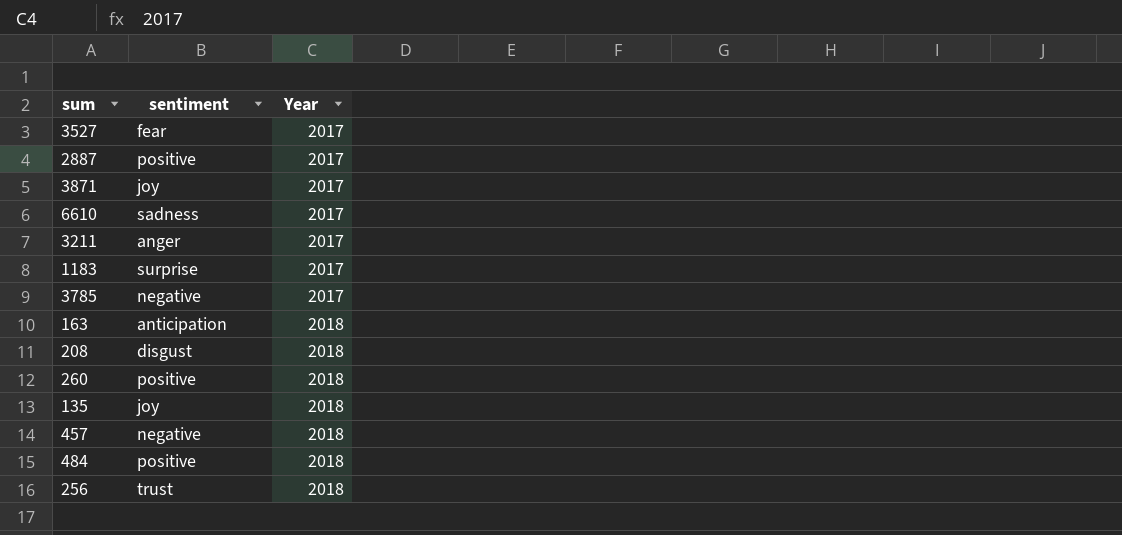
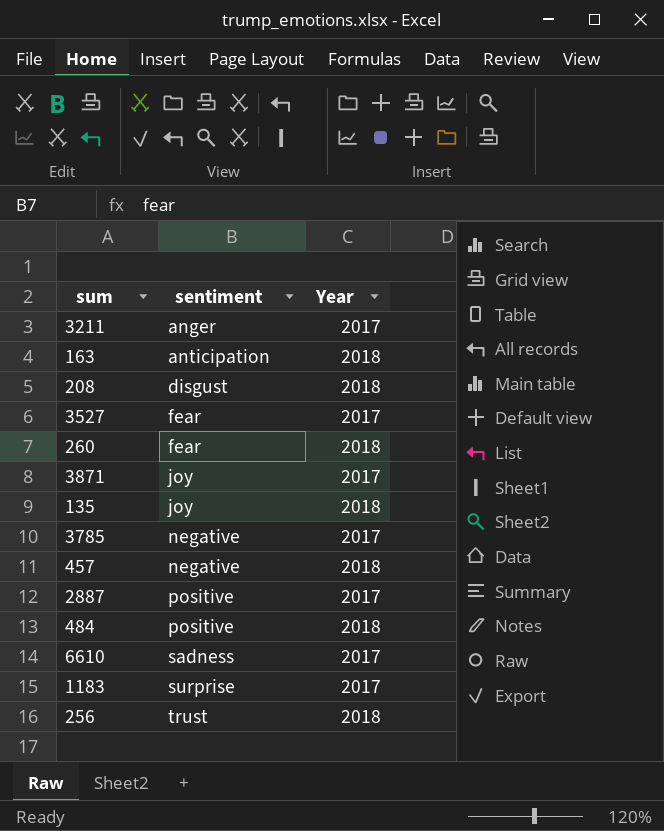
row order: Year ascending -> sentiment ascending
260 | sentiment: positive -> fear

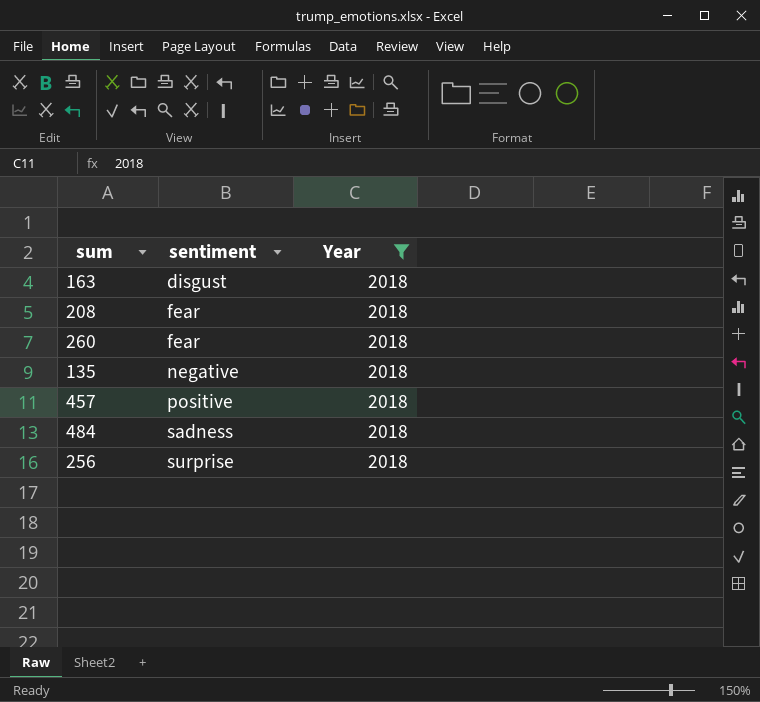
filter: none -> Year = 2018
163 | sentiment: anticipation -> disgust
208 | sentiment: disgust -> fear
135 | sentiment: joy -> negative
457 | sentiment: negative -> positive
484 | sentiment: positive -> sadness
256 | sentiment: trust -> surprise

